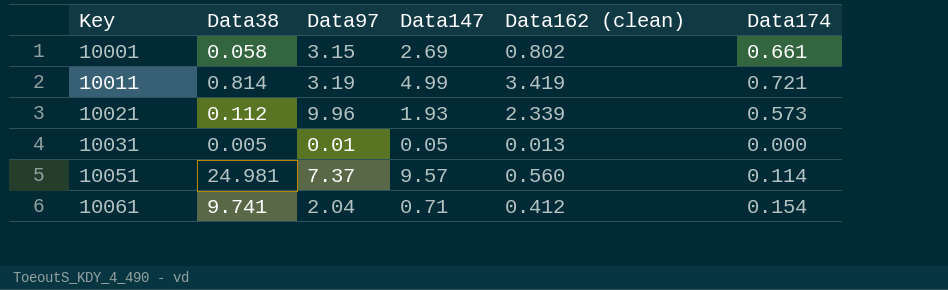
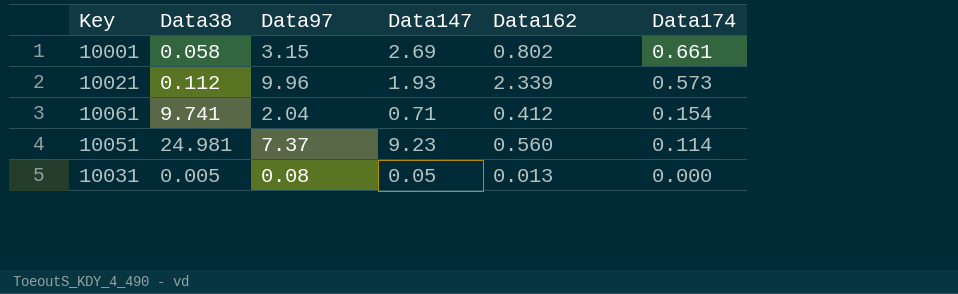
row order: Key ascending -> Data174 descending
column name: Data162 (clean) -> Data162
row 10011: 0.814 | 3.19 | 4.99 | 3.419 | 0.721 -> none
10051 | Data147: 9.57 -> 9.23
10031 | Data97: 0.01 -> 0.08

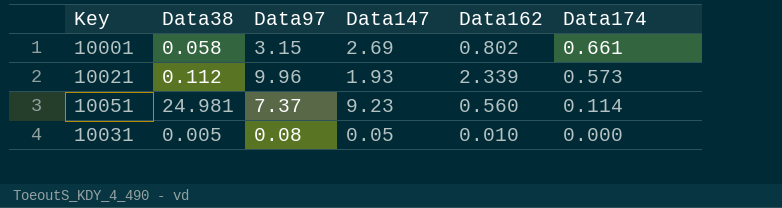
row 10061: 9.741 | 2.04 | 0.71 | 0.412 | 0.154 -> none
10031 | Data162: 0.013 -> 0.010

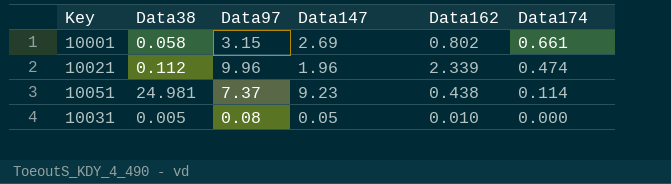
10021 | Data147: 1.93 -> 1.96
10021 | Data174: 0.573 -> 0.474
10051 | Data162: 0.560 -> 0.438

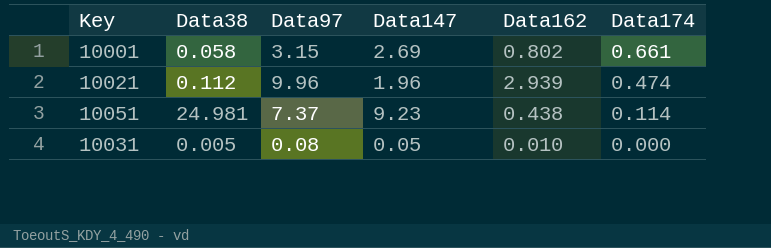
10021 | Data162: 2.339 -> 2.939

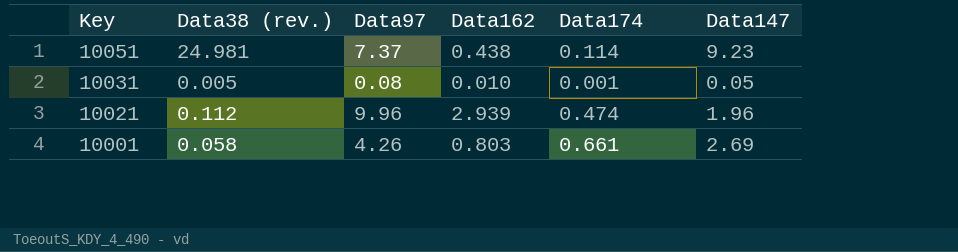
row order: Data174 descending -> Key descending
column name: Data38 -> Data38 (rev.)
column Data147 | position: 4 -> 6
10031 | Data174: 0.000 -> 0.001
10001 | Data97: 3.15 -> 4.26
10001 | Data162: 0.802 -> 0.803

